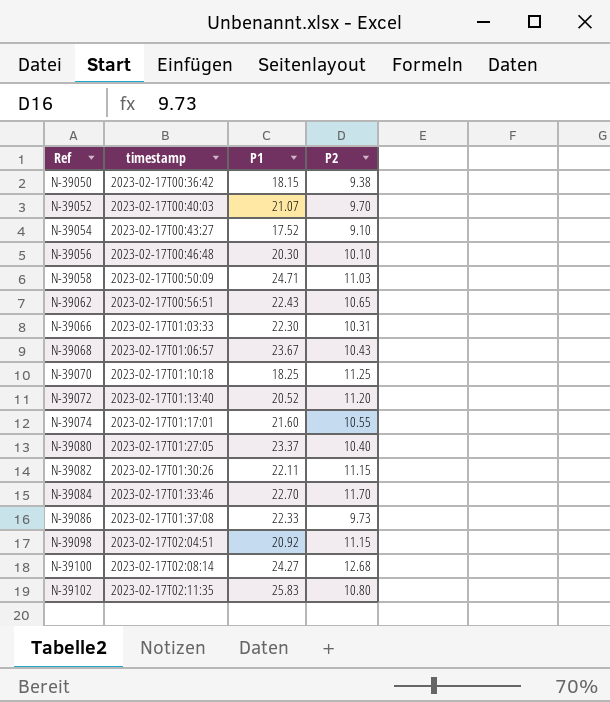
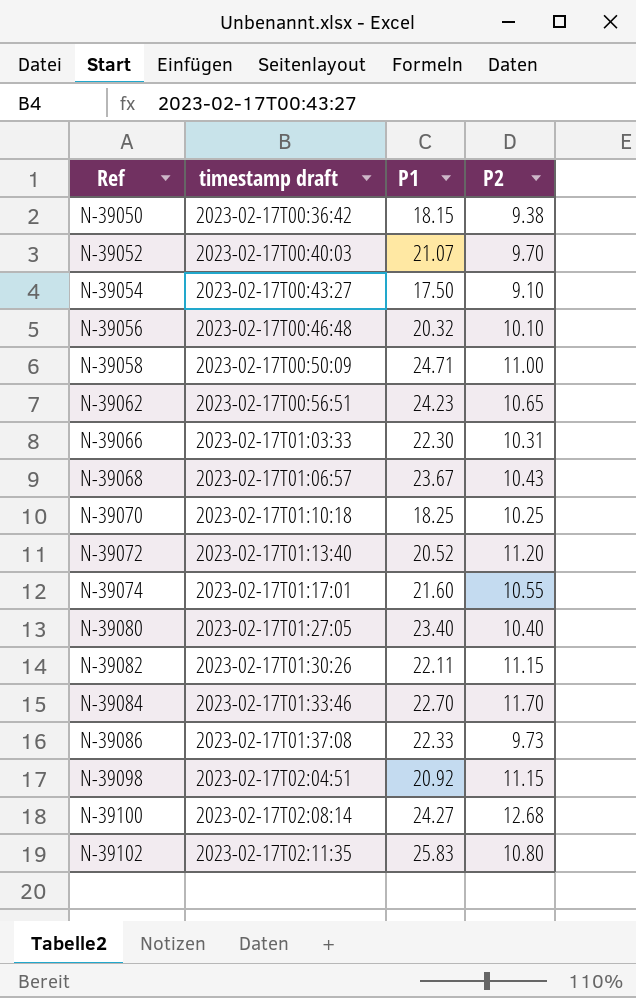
column name: timestamp -> timestamp draft
N-39054 | P1: 17.52 -> 17.50
N-39056 | P1: 20.30 -> 20.32
N-39058 | P2: 11.03 -> 11.00
N-39062 | P1: 22.43 -> 24.23
N-39070 | P2: 11.25 -> 10.25
N-39080 | P1: 23.37 -> 23.40

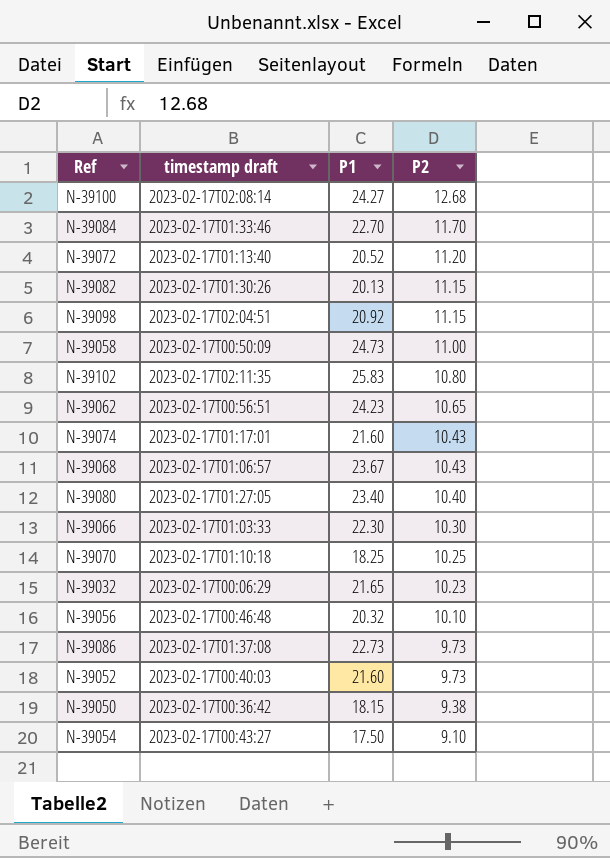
row order: Ref ascending -> P2 descending
N-39082 | P1: 22.11 -> 20.13
N-39058 | P1: 24.71 -> 24.73
N-39074 | P2: 10.55 -> 10.43
N-39066 | P2: 10.31 -> 10.30
row N-39032: none -> 2023-02-17T00:06:29 | 21.65 | 10.23
N-39086 | P1: 22.33 -> 22.73
N-39052 | P1: 21.07 -> 21.60
N-39052 | P2: 9.70 -> 9.73

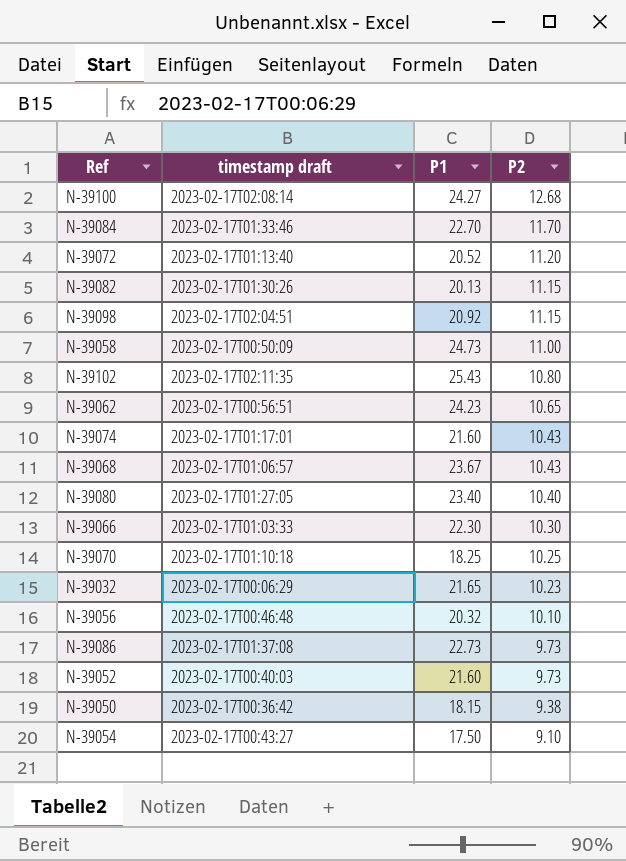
N-39102 | P1: 25.83 -> 25.43

